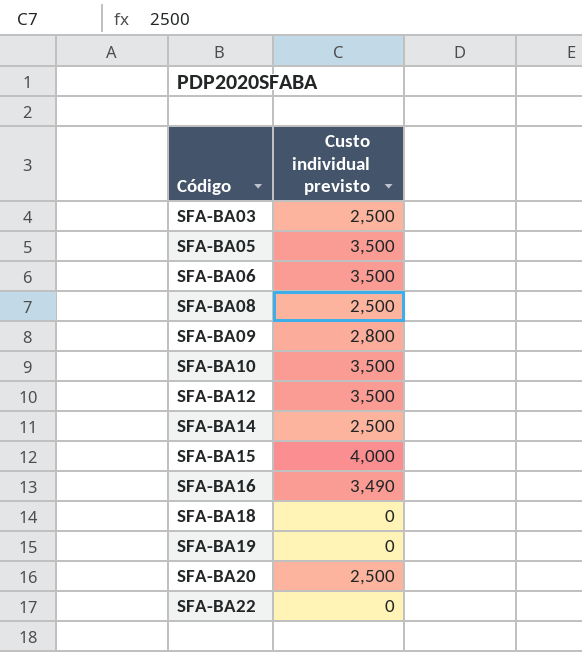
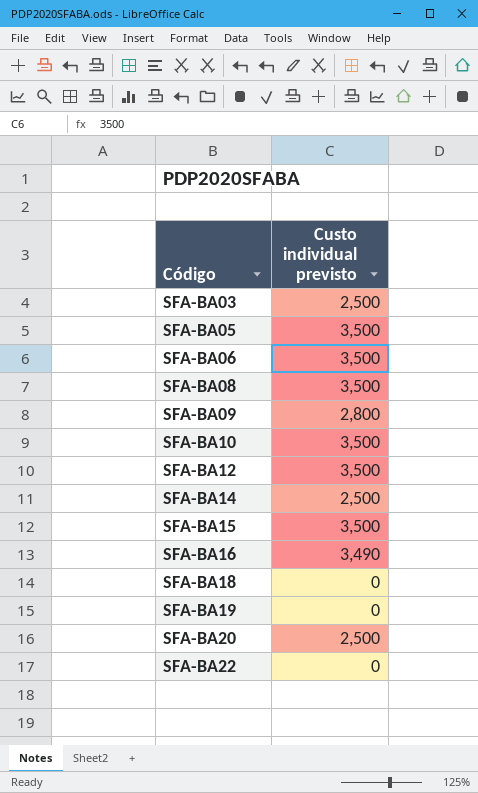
SFA-BA08 | Custo individual previsto: 2,500 -> 3,500
SFA-BA15 | Custo individual previsto: 4,000 -> 3,500

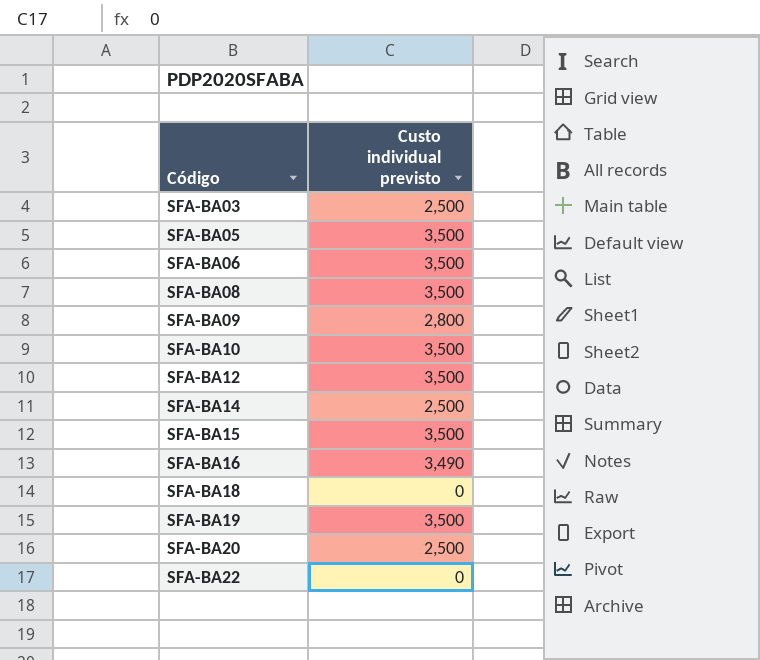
SFA-BA19 | Custo individual previsto: 0 -> 3,500

